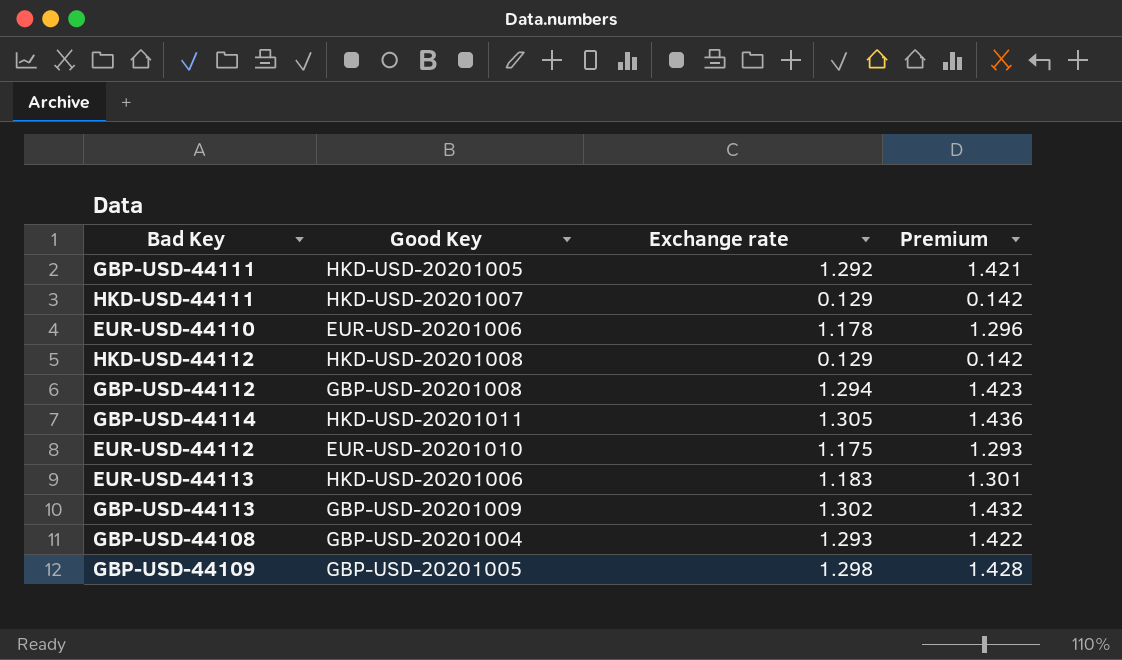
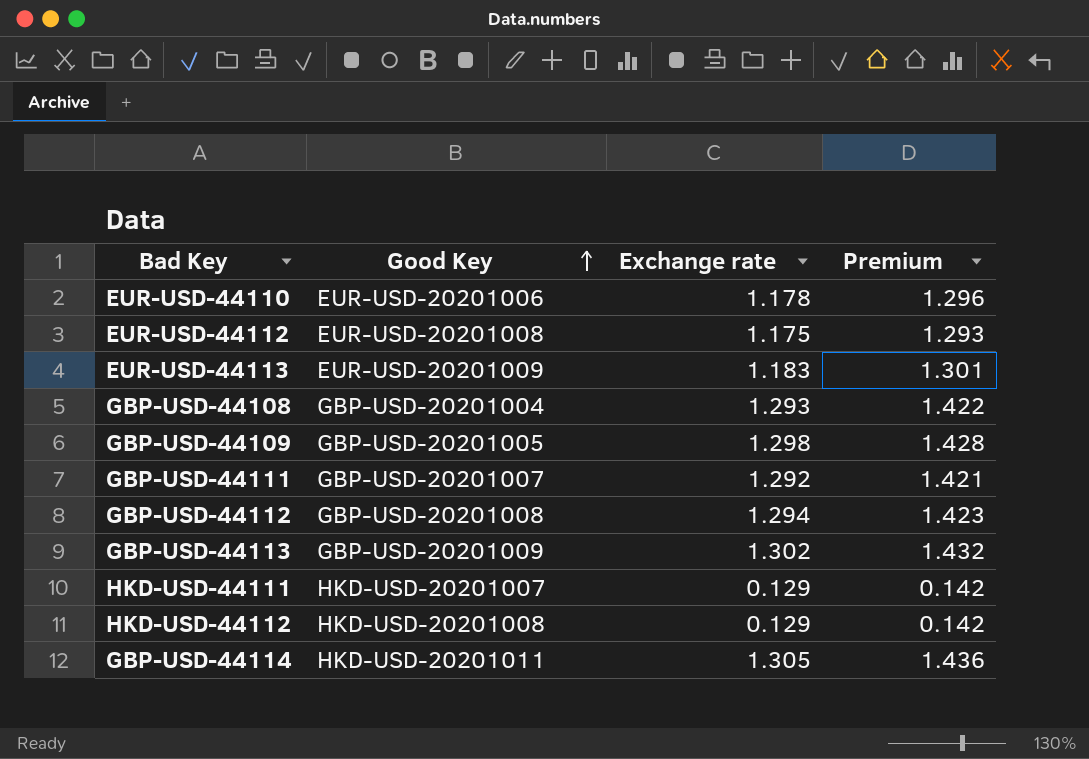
row order: none -> Good Key ascending
EUR-USD-44112 | Good Key: EUR-USD-20201010 -> EUR-USD-20201008
EUR-USD-44113 | Good Key: HKD-USD-20201006 -> EUR-USD-20201009
GBP-USD-44111 | Good Key: HKD-USD-20201005 -> GBP-USD-20201007

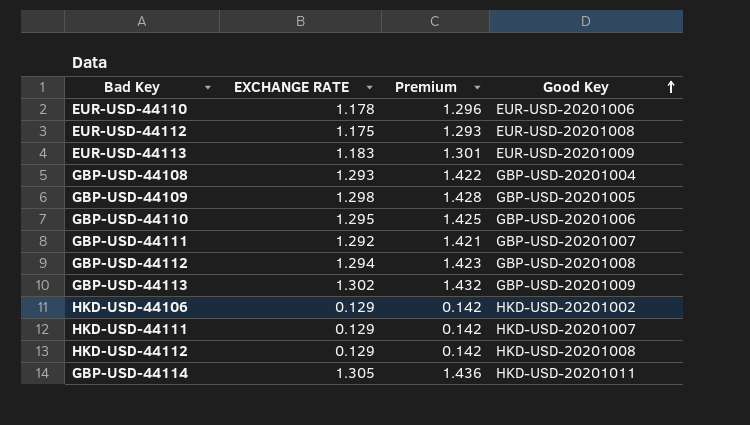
column name: Exchange rate -> EXCHANGE RATE
column Good Key | position: 2 -> 4
row GBP-USD-44110: none -> 1.295 | 1.425 | GBP-USD-20201006
row HKD-USD-44106: none -> 0.129 | 0.142 | HKD-USD-20201002

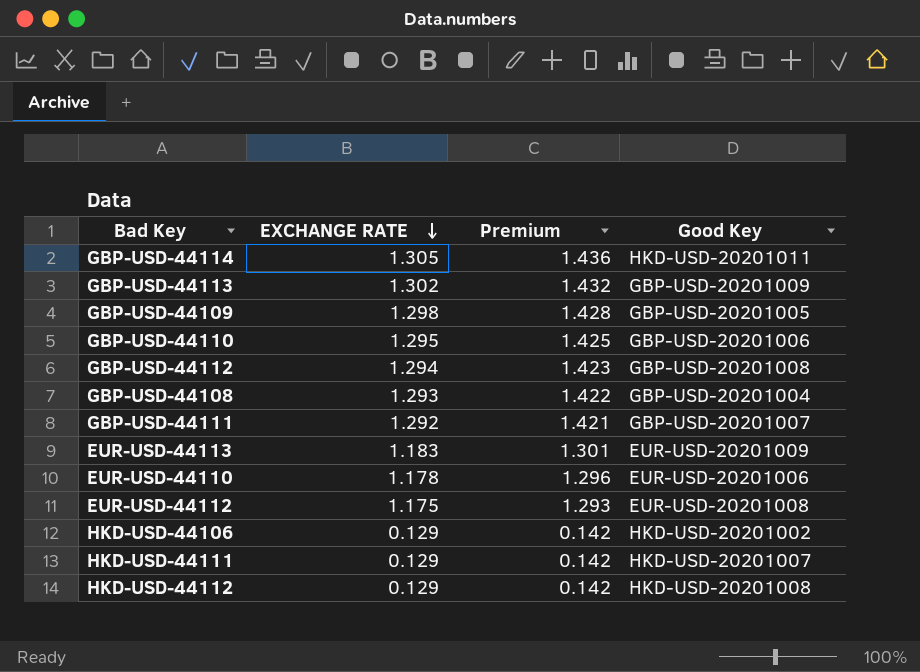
row order: Good Key ascending -> EXCHANGE RATE descending

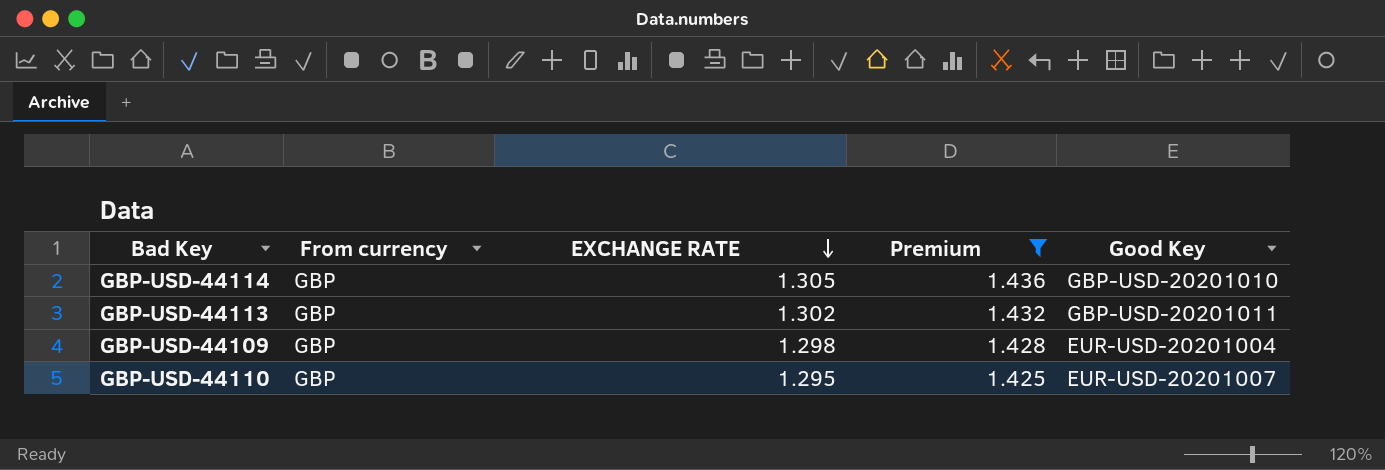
filter: none -> Premium >= 1.425
column From currency | position: none -> 2
GBP-USD-44114 | Good Key: HKD-USD-20201011 -> GBP-USD-20201010
GBP-USD-44113 | Good Key: GBP-USD-20201009 -> GBP-USD-20201011
GBP-USD-44109 | Good Key: GBP-USD-20201005 -> EUR-USD-20201004
GBP-USD-44110 | Good Key: GBP-USD-20201006 -> EUR-USD-20201007

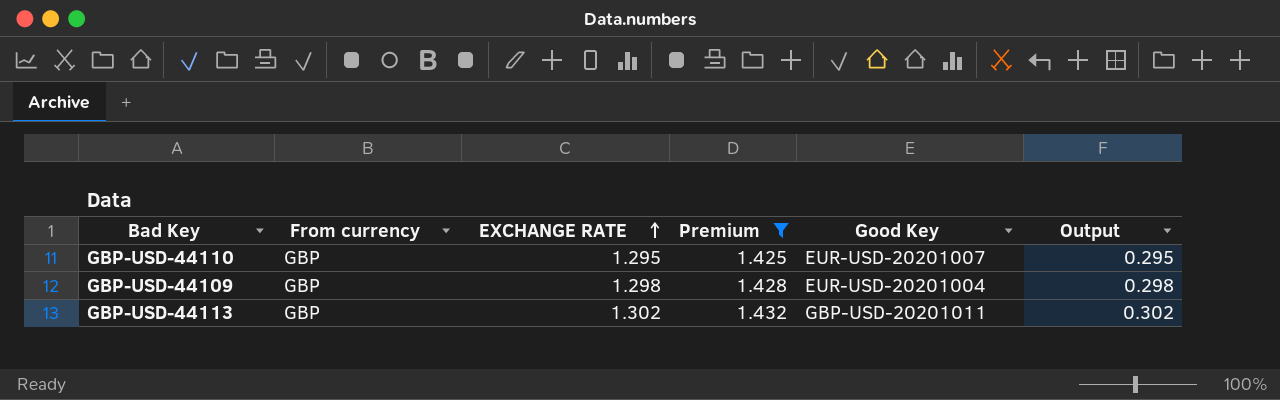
row order: EXCHANGE RATE descending -> EXCHANGE RATE ascending
column Output | formula: none -> [EXCHANGE RATE] - 1
row GBP-USD-44114: GBP | 1.305 | 1.436 | GBP-USD-20201010 -> none

